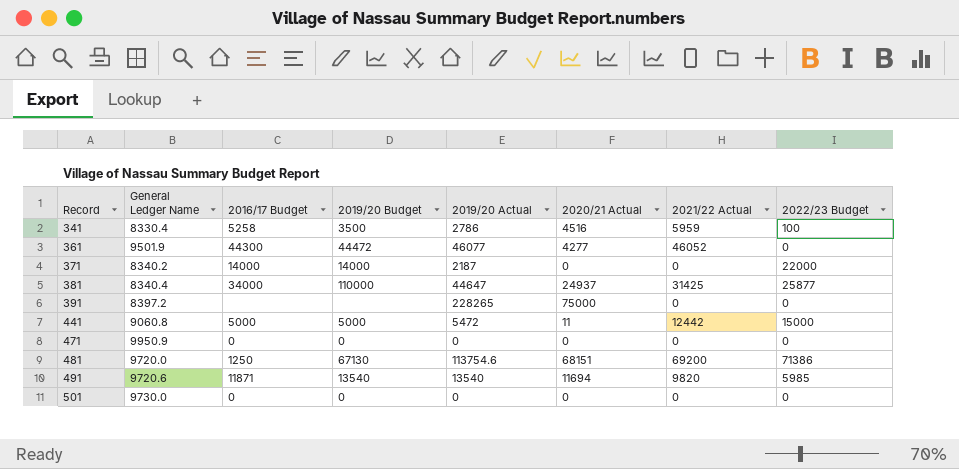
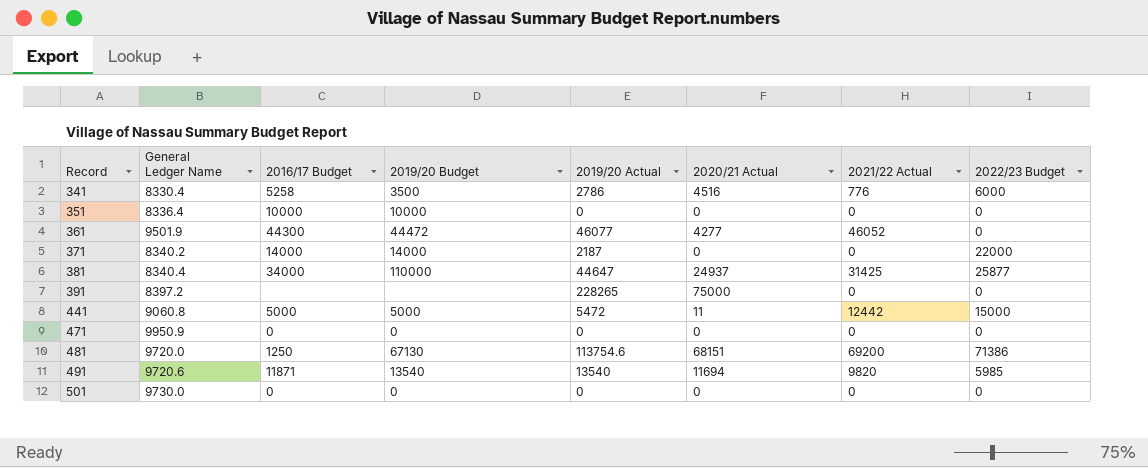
341 | 2021/22 Actual: 5959 -> 776
341 | 2022/23 Budget: 100 -> 6000
row 351: none -> 8336.4 | 10000 | 10000 | 0 | 0 | 0 | 0

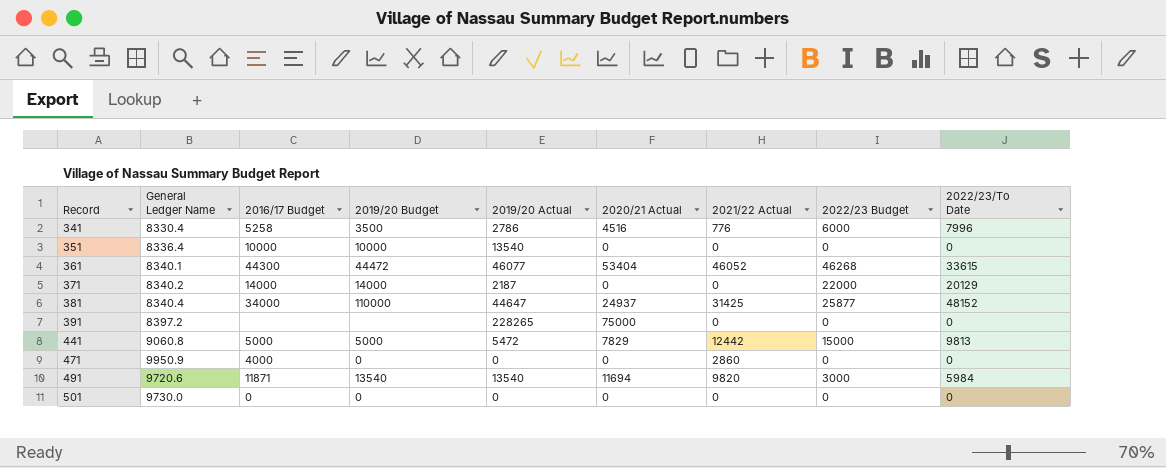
column 2022/23/To Date | position: none -> 9
row 481: 9720.0 | 1250 | 67130 | 113754.6 | 68151 | 69200 | 71386 -> none
351 | 2019/20 Actual: 0 -> 13540
361 | General Ledger Name: 9501.9 -> 8340.1
361 | 2020/21 Actual: 4277 -> 53404
361 | 2022/23 Budget: 0 -> 46268
441 | 2020/21 Actual: 11 -> 7829
471 | 2016/17 Budget: 0 -> 4000
471 | 2021/22 Actual: 0 -> 2860
491 | 2022/23 Budget: 5985 -> 3000

